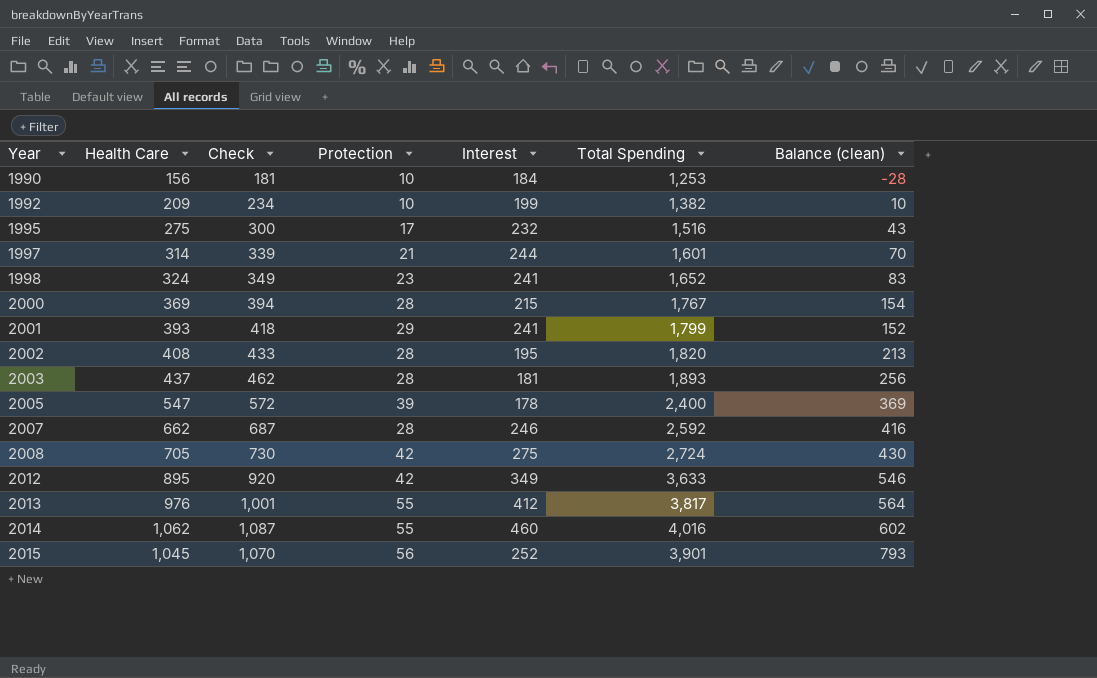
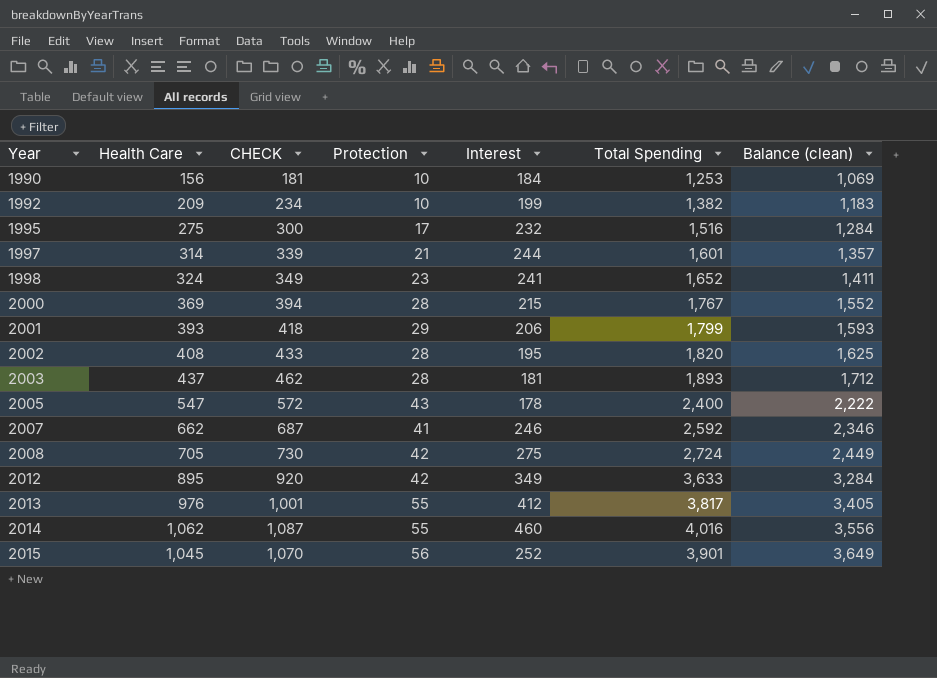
column name: Check -> CHECK
column Balance (clean) | formula: [Health Care] - [Interest] -> [Total Spending] - [Interest]
2001 | Interest: 241 -> 206
2005 | Protection: 39 -> 43
2007 | Protection: 28 -> 41

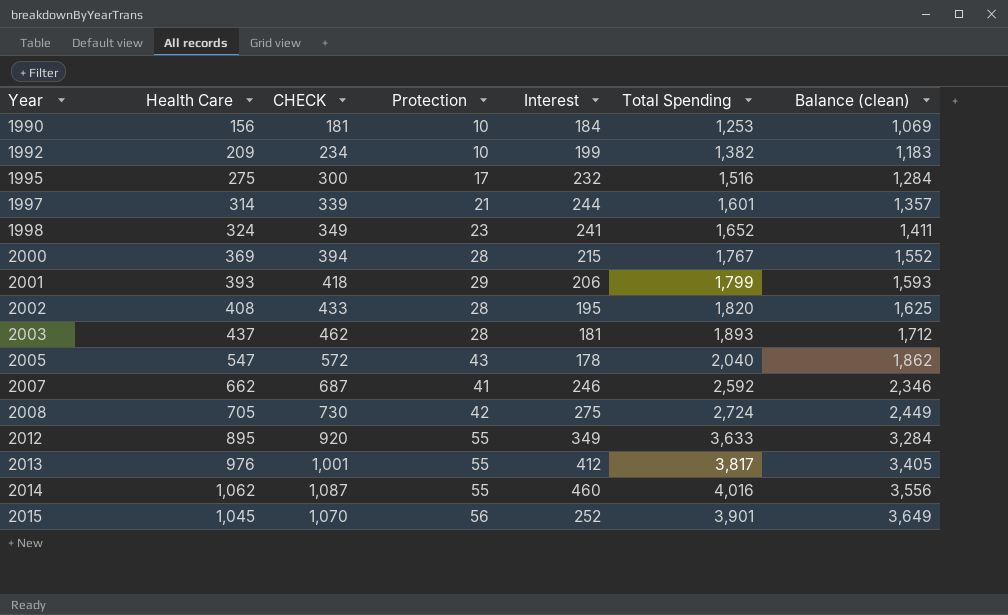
2005 | Total Spending: 2,400 -> 2,040
2005 | Balance (clean): 2,222 -> 1,862
2012 | Protection: 42 -> 55

